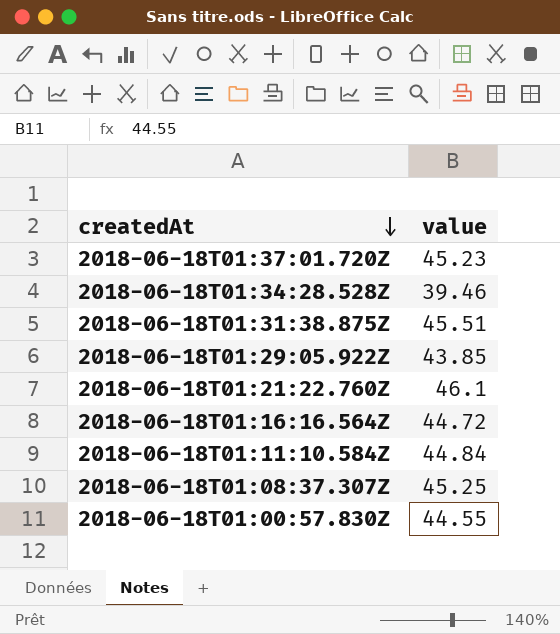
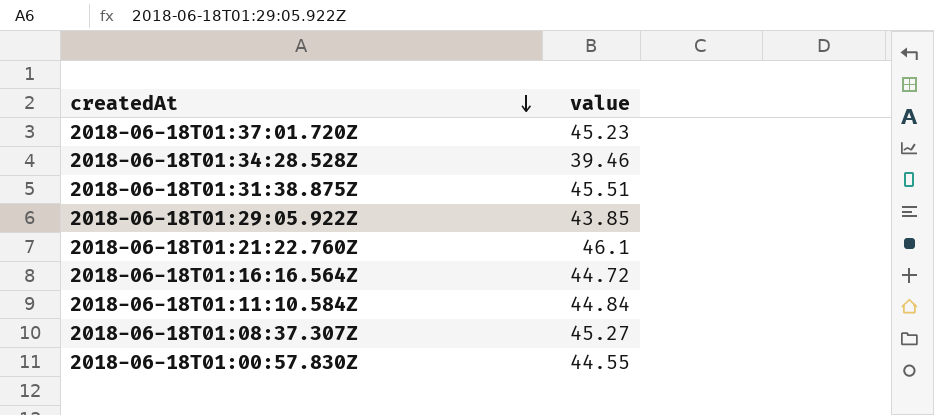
2018-06-18T01:08:37.307Z | value: 45.25 -> 45.27

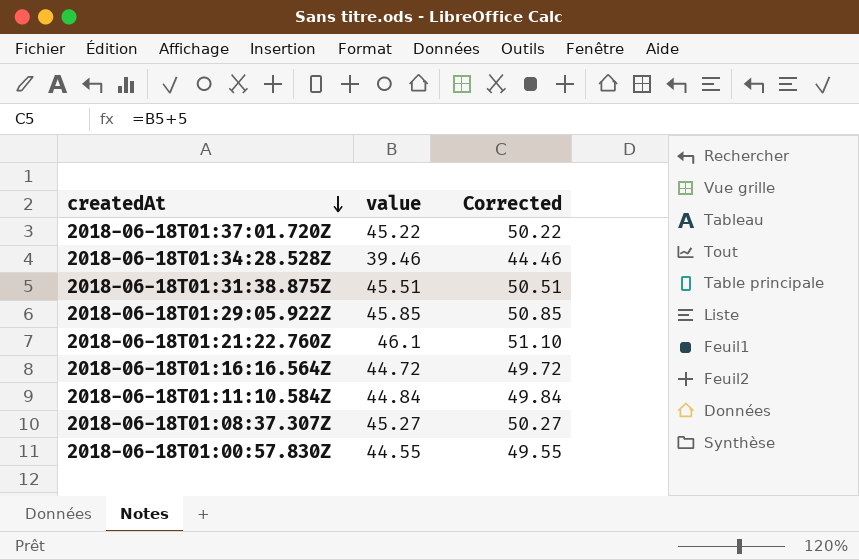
column Corrected | formula: none -> [value] + 5
2018-06-18T01:37:01.720Z | value: 45.23 -> 45.22
2018-06-18T01:29:05.922Z | value: 43.85 -> 45.85

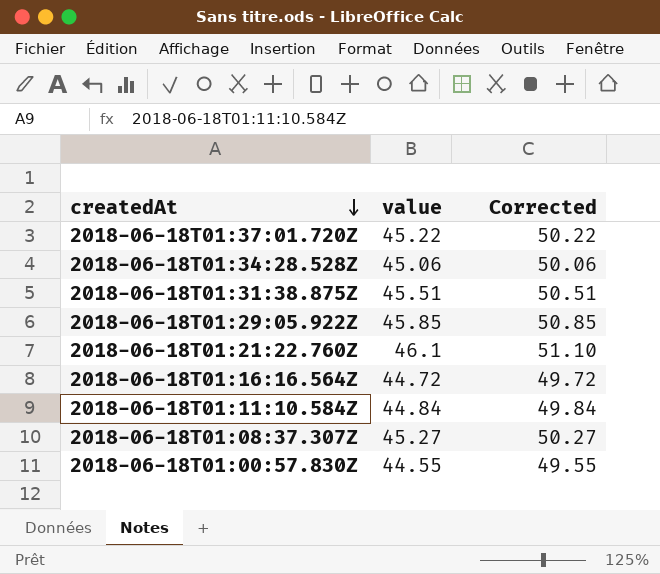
2018-06-18T01:34:28.528Z | value: 39.46 -> 45.06
2018-06-18T01:34:28.528Z | Corrected: 44.46 -> 50.06

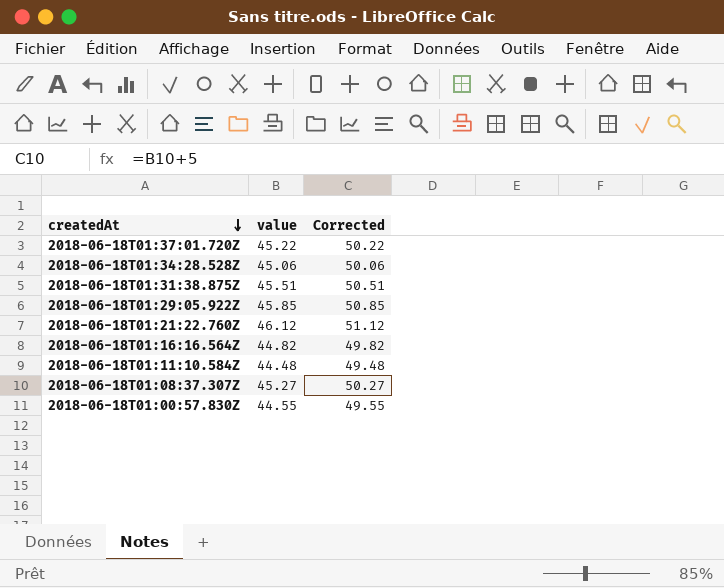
2018-06-18T01:21:22.760Z | value: 46.1 -> 46.12
2018-06-18T01:21:22.760Z | Corrected: 51.10 -> 51.12
2018-06-18T01:16:16.564Z | value: 44.72 -> 44.82
2018-06-18T01:16:16.564Z | Corrected: 49.72 -> 49.82
2018-06-18T01:11:10.584Z | value: 44.84 -> 44.48
2018-06-18T01:11:10.584Z | Corrected: 49.84 -> 49.48

